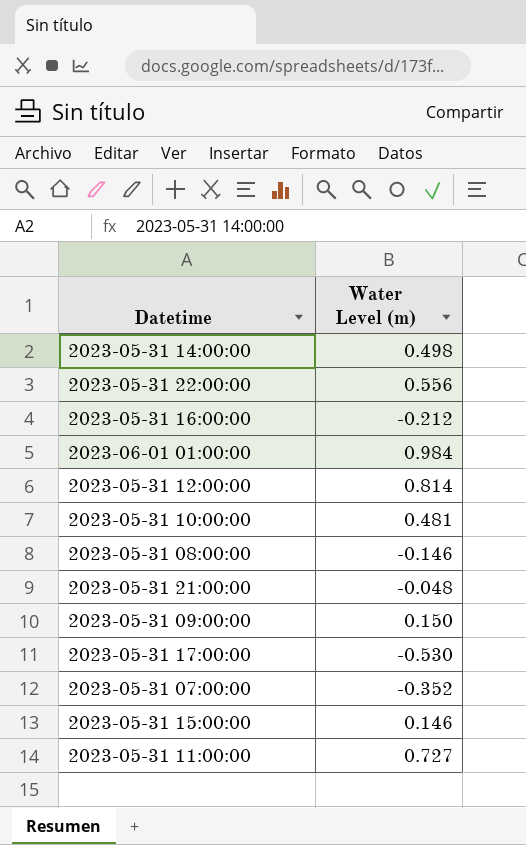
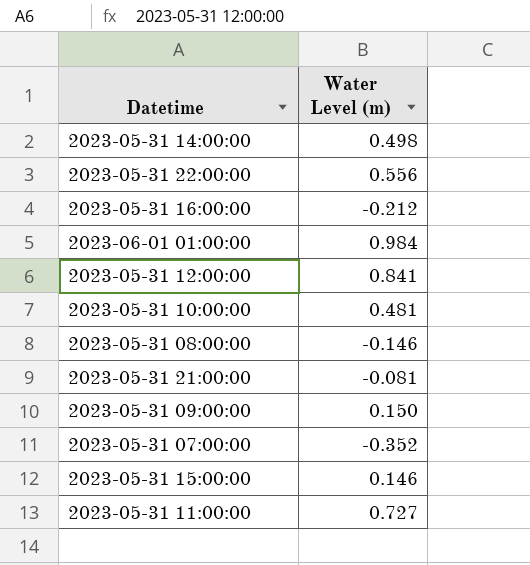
row 2023-05-31 17:00:00: -0.530 -> none
2023-05-31 12:00:00 | Water Level (m): 0.814 -> 0.841
2023-05-31 21:00:00 | Water Level (m): -0.048 -> -0.081

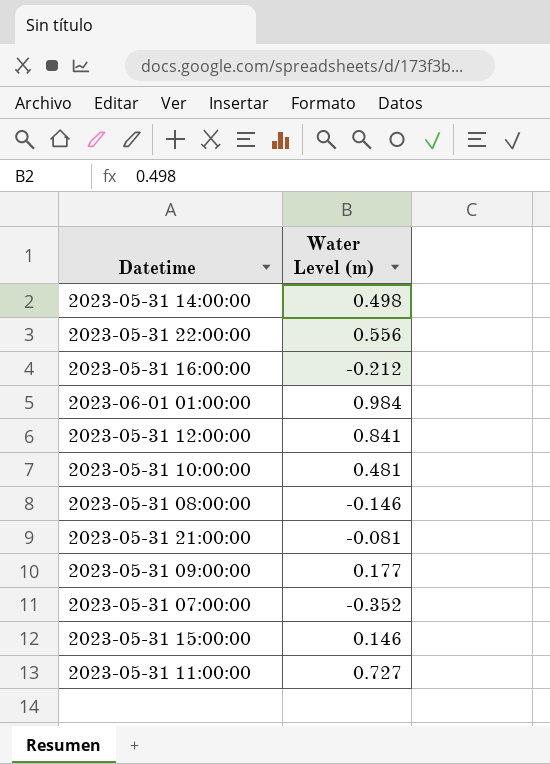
2023-05-31 09:00:00 | Water Level (m): 0.150 -> 0.177

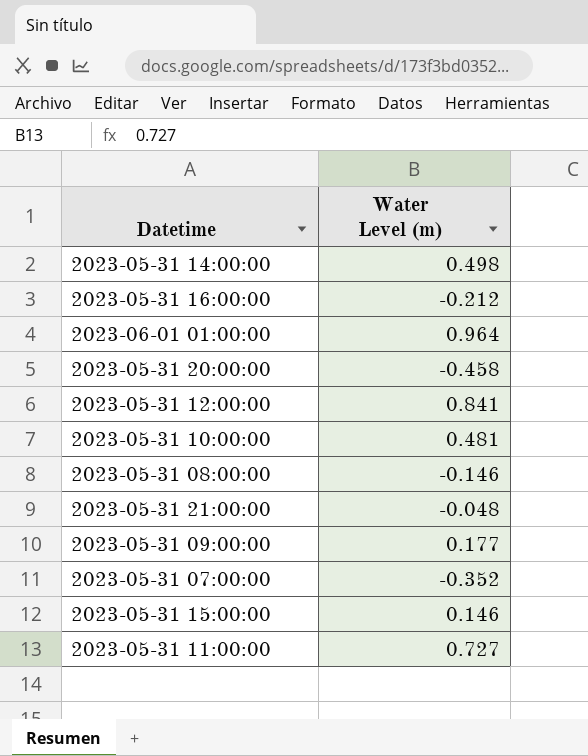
row 2023-05-31 22:00:00: 0.556 -> none
2023-06-01 01:00:00 | Water Level (m): 0.984 -> 0.964
row 2023-05-31 20:00:00: none -> -0.458
2023-05-31 21:00:00 | Water Level (m): -0.081 -> -0.048

